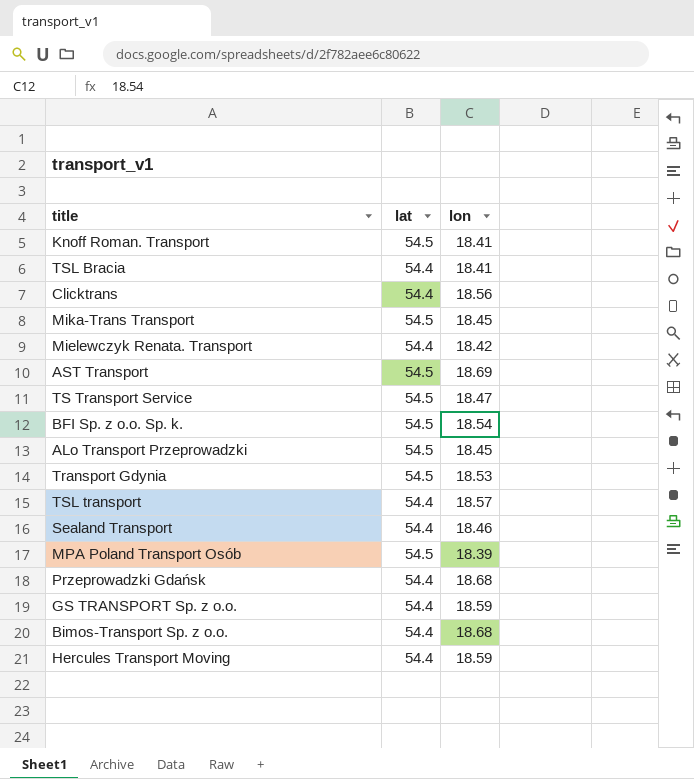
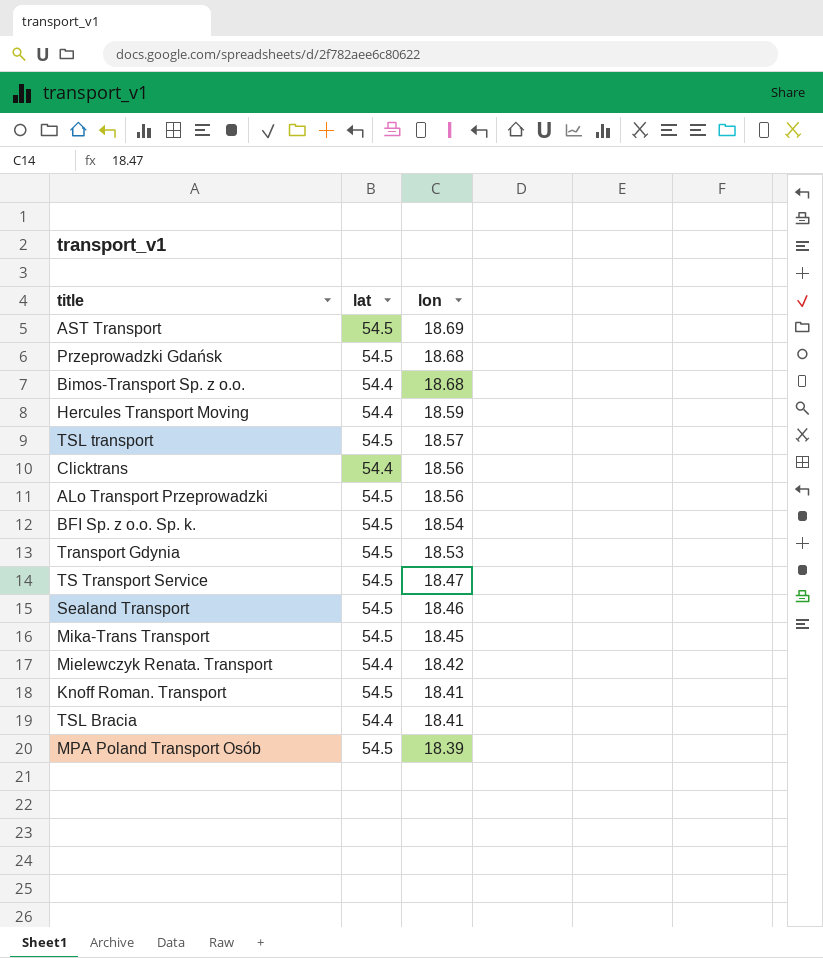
row order: none -> lon descending
row GS TRANSPORT Sp. z o.o.: 54.4 | 18.59 -> none
Przeprowadzki Gdańsk | lat: 54.4 -> 54.5
TSL transport | lat: 54.4 -> 54.5
ALo Transport Przeprowadzki | lon: 18.45 -> 18.56
Sealand Transport | lat: 54.4 -> 54.5

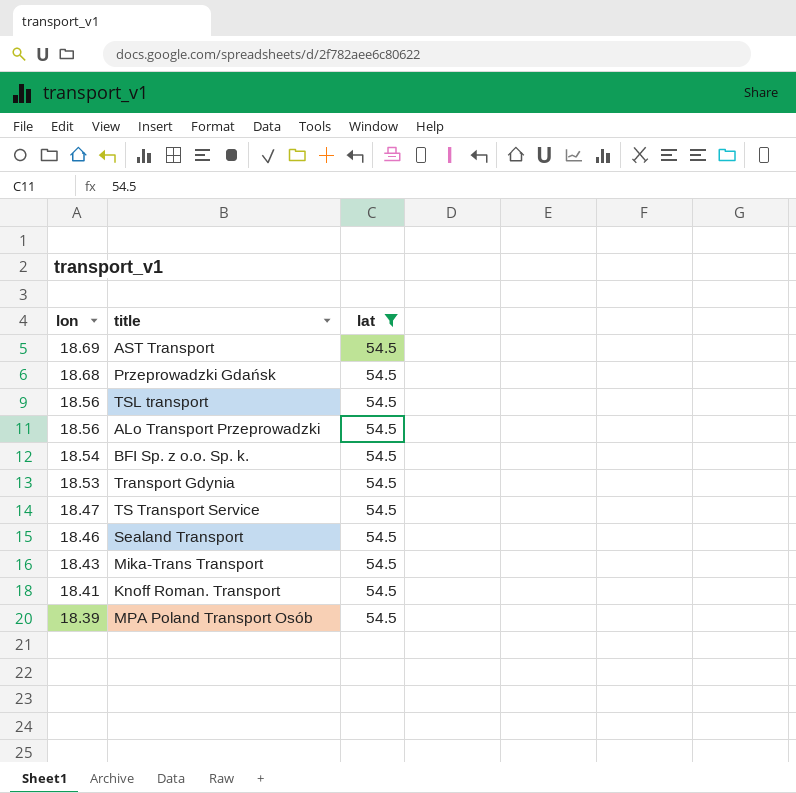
filter: none -> lat = 54.5
column lon | position: 3 -> 1
TSL transport | lon: 18.57 -> 18.56
Mika-Trans Transport | lon: 18.45 -> 18.43

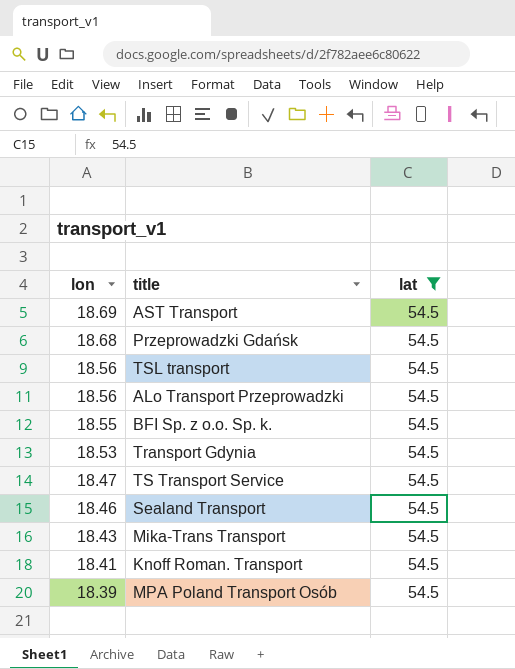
BFI Sp. z o.o. Sp. k. | lon: 18.54 -> 18.55

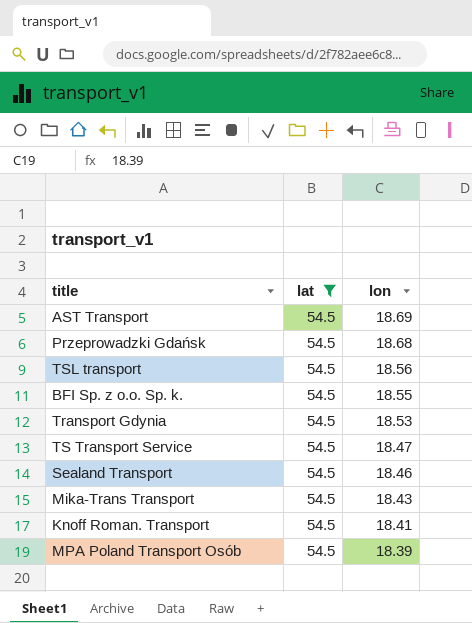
column lon | position: 1 -> 3
row ALo Transport Przeprowadzki: 18.56 | 54.5 -> none

